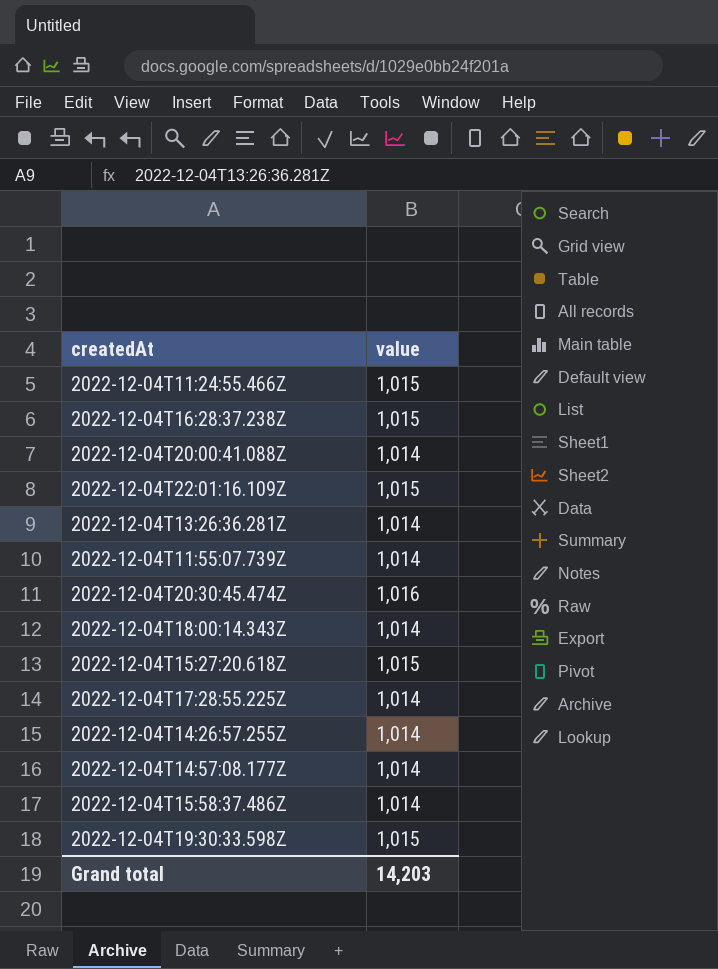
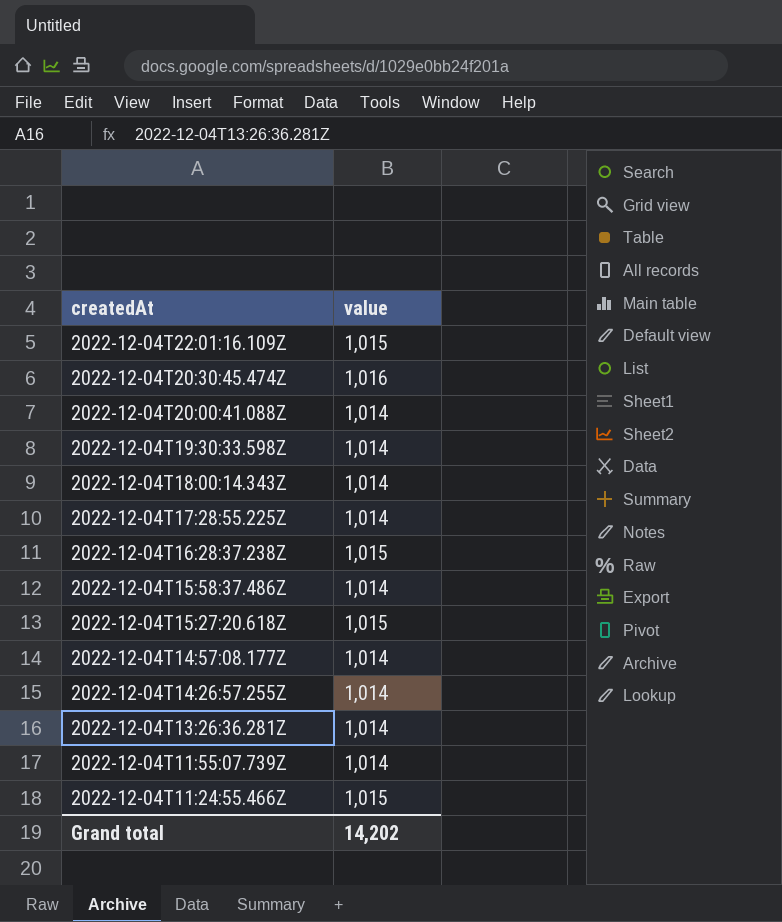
row order: none -> createdAt descending
2022-12-04T19:30:33.598Z | value: 1,015 -> 1,014
Grand total | value: 14,203 -> 14,202

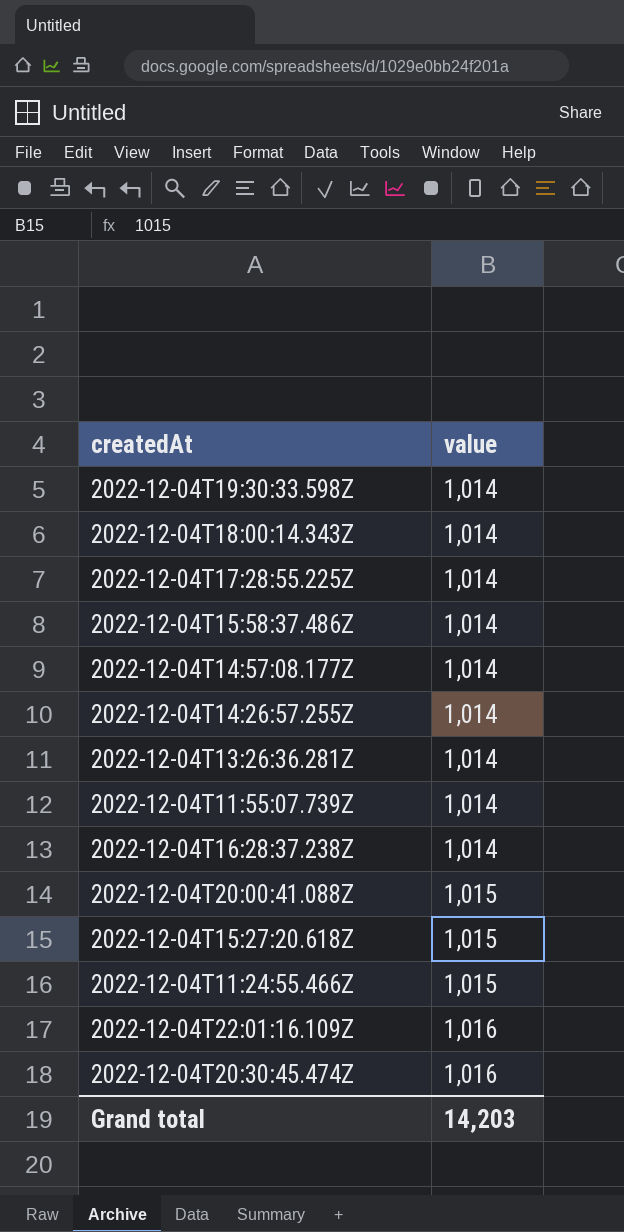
row order: createdAt descending -> value ascending
2022-12-04T16:28:37.238Z | value: 1,015 -> 1,014
2022-12-04T20:00:41.088Z | value: 1,014 -> 1,015
2022-12-04T22:01:16.109Z | value: 1,015 -> 1,016
Grand total | value: 14,202 -> 14,203

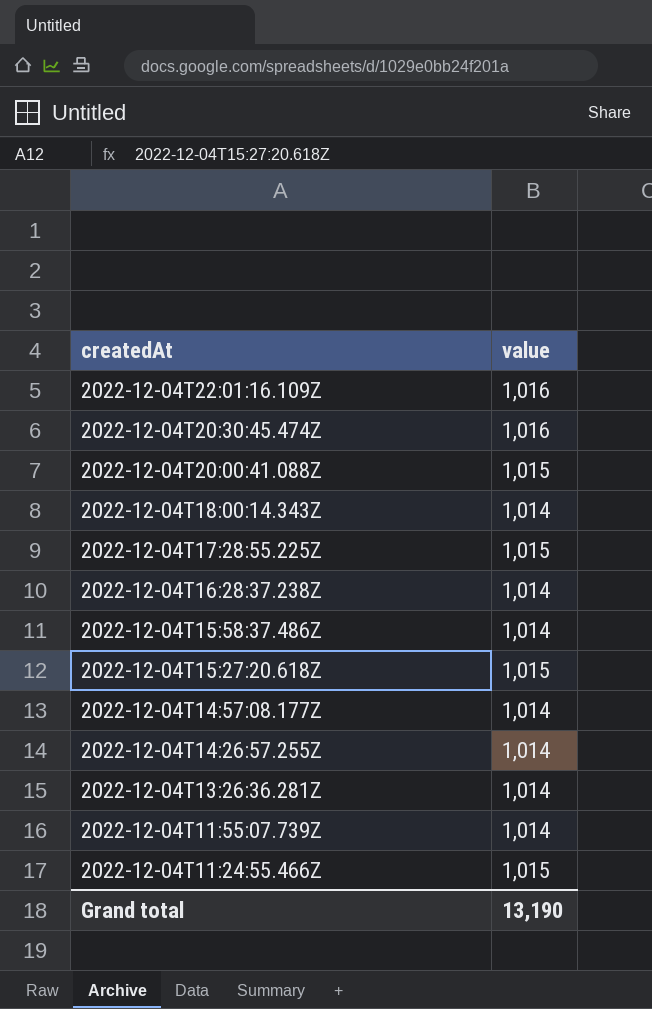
row order: value ascending -> createdAt descending
row 2022-12-04T19:30:33.598Z: 1,014 -> none
2022-12-04T17:28:55.225Z | value: 1,014 -> 1,015
Grand total | value: 14,203 -> 13,190

